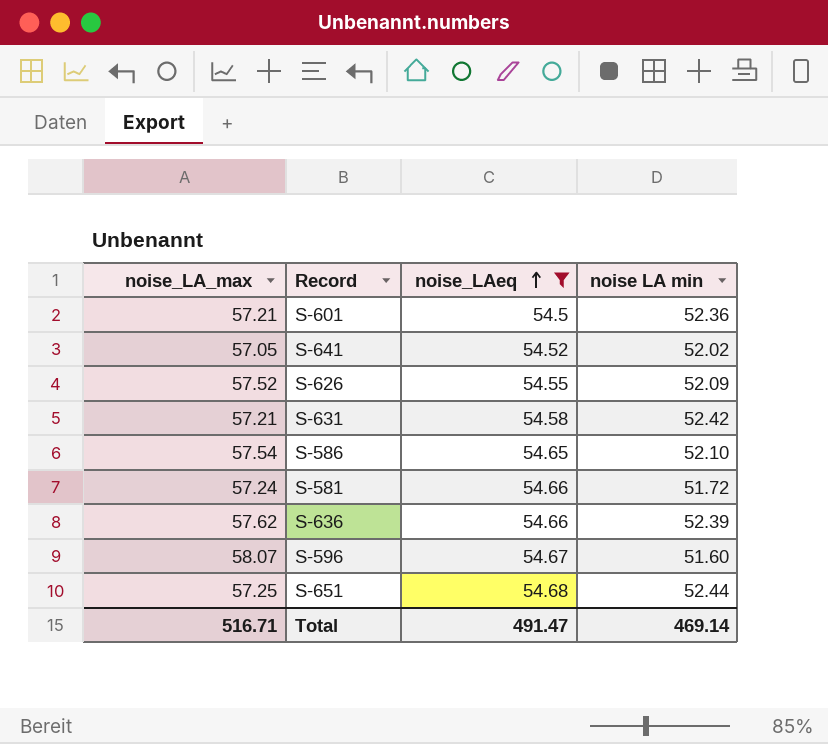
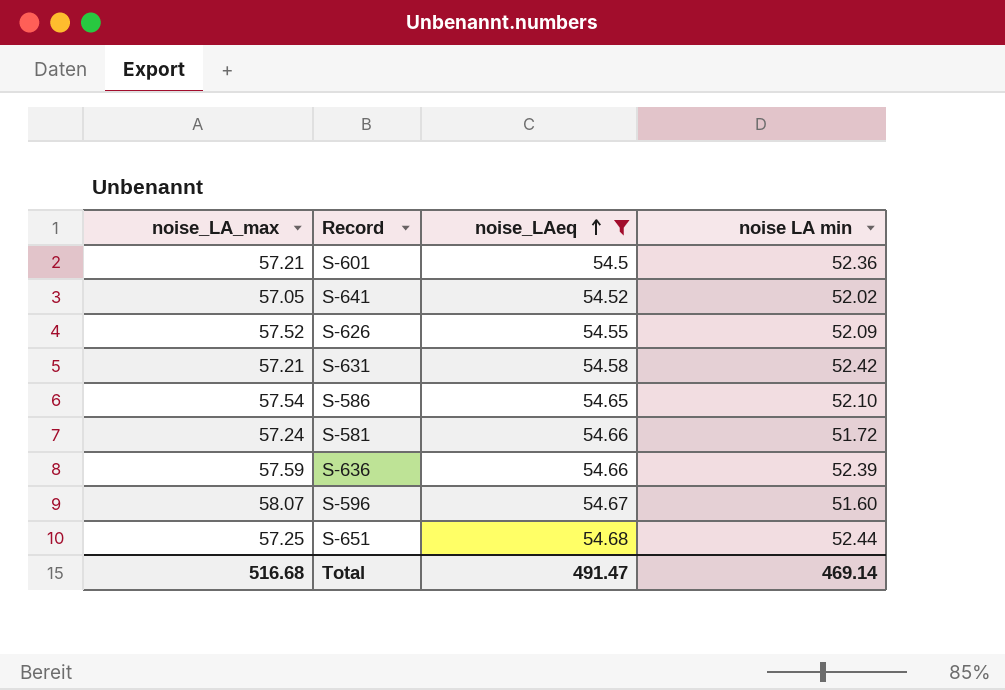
S-636 | noise_LA_max: 57.62 -> 57.59
Total | noise_LA_max: 516.71 -> 516.68

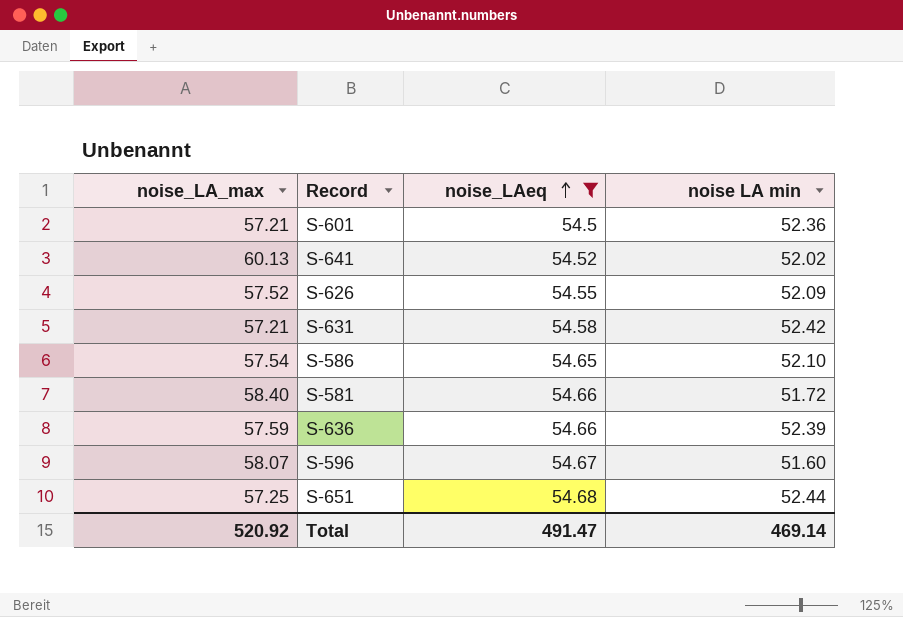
S-641 | noise_LA_max: 57.05 -> 60.13
S-581 | noise_LA_max: 57.24 -> 58.40
Total | noise_LA_max: 516.68 -> 520.92

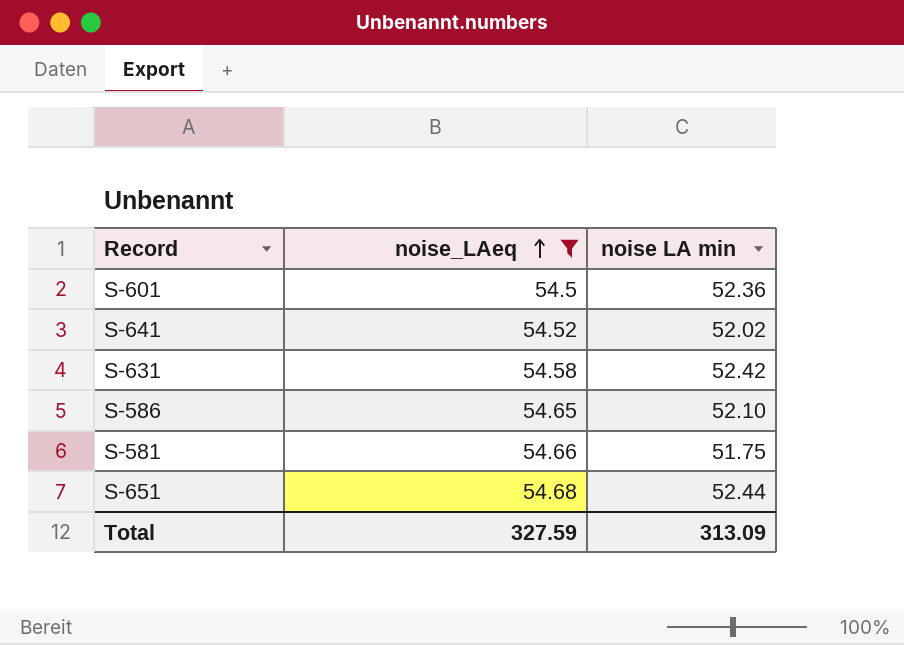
column noise_LA_max | position: 1 -> none
row S-626: 57.52 | 54.55 | 52.09 -> none
row S-636: 57.59 | 54.66 | 52.39 -> none
row S-596: 58.07 | 54.67 | 51.60 -> none
S-581 | noise LA min: 51.72 -> 51.75
Total | noise_LAeq: 491.47 -> 327.59
Total | noise LA min: 469.14 -> 313.09

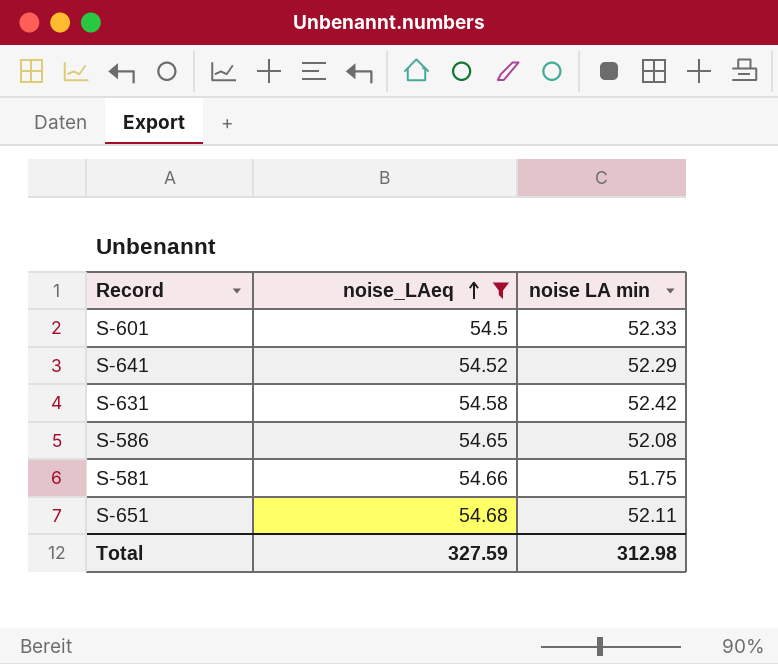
S-601 | noise LA min: 52.36 -> 52.33
S-641 | noise LA min: 52.02 -> 52.29
S-586 | noise LA min: 52.10 -> 52.08
S-651 | noise LA min: 52.44 -> 52.11
Total | noise LA min: 313.09 -> 312.98

